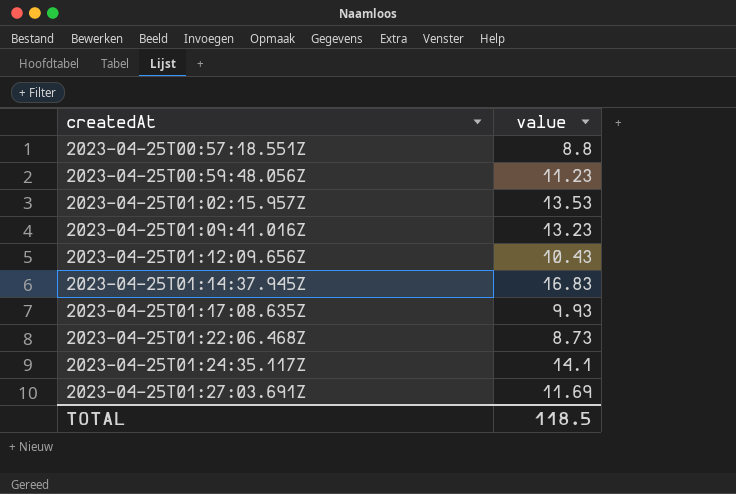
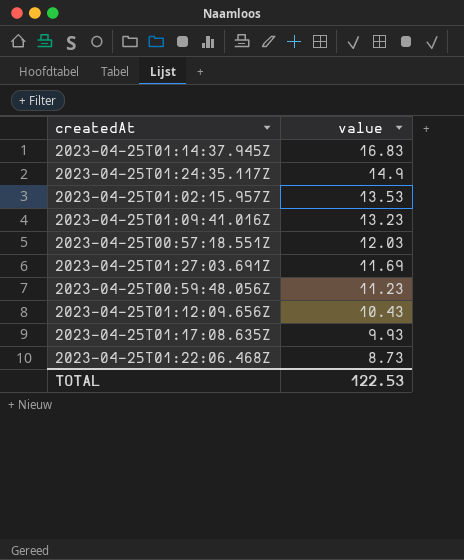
row order: createdAt ascending -> value descending
2023-04-25T01:24:35.117Z | value: 14.1 -> 14.9
2023-04-25T00:57:18.551Z | value: 8.8 -> 12.03
TOTAL | value: 118.5 -> 122.53

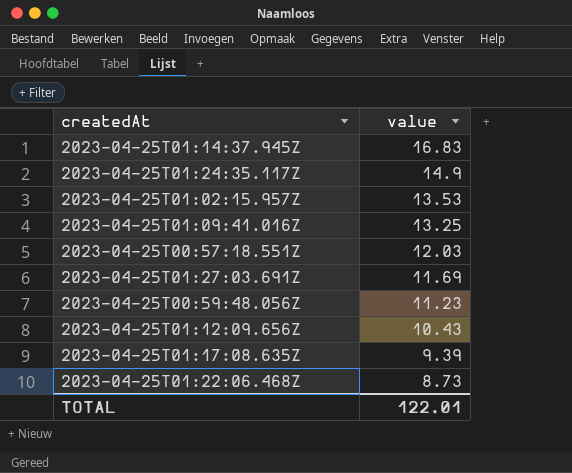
2023-04-25T01:09:41.016Z | value: 13.23 -> 13.25
2023-04-25T01:17:08.635Z | value: 9.93 -> 9.39
TOTAL | value: 122.53 -> 122.01

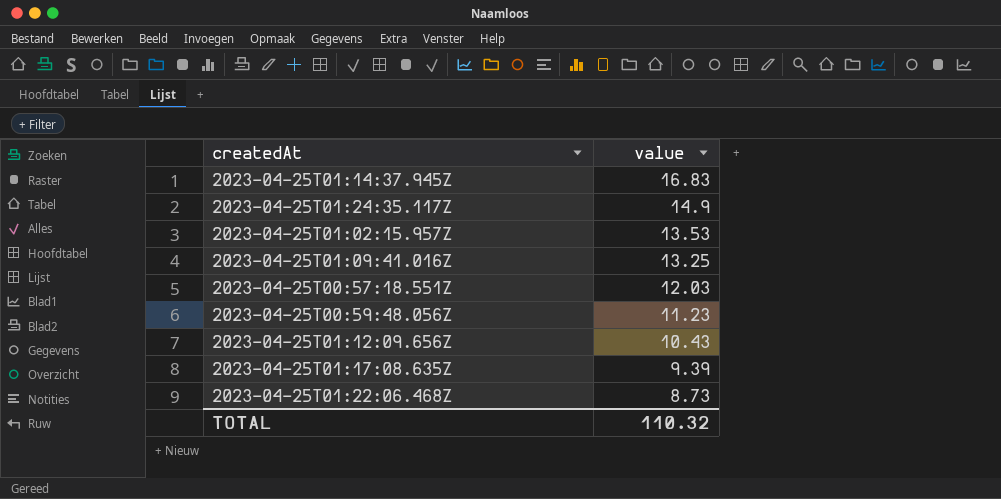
row 2023-04-25T01:27:03.691Z: 11.69 -> none
TOTAL | value: 122.01 -> 110.32

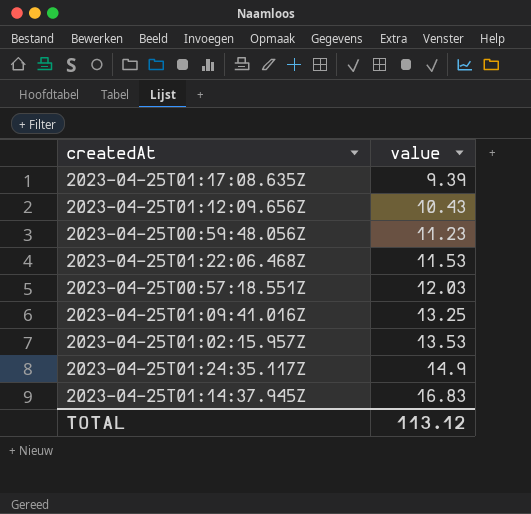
row order: value descending -> value ascending
2023-04-25T01:22:06.468Z | value: 8.73 -> 11.53
TOTAL | value: 110.32 -> 113.12

